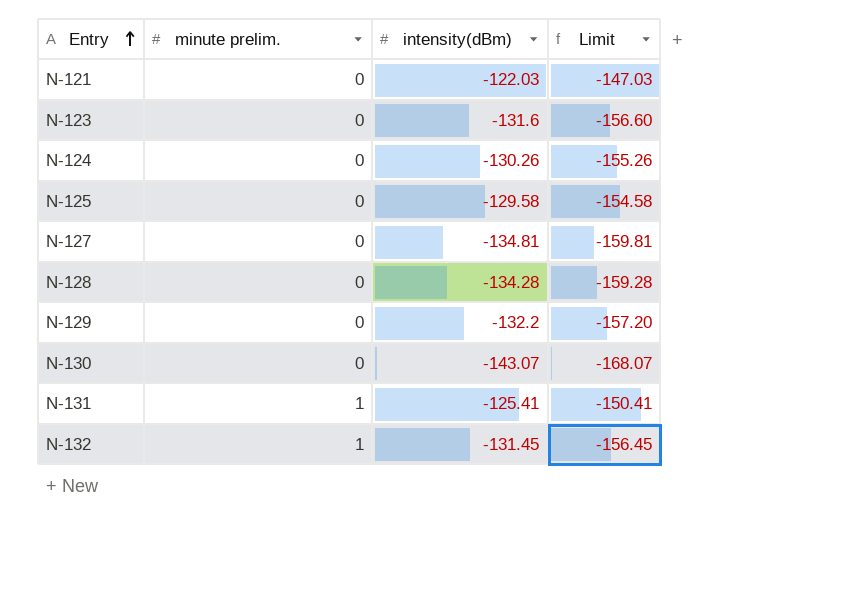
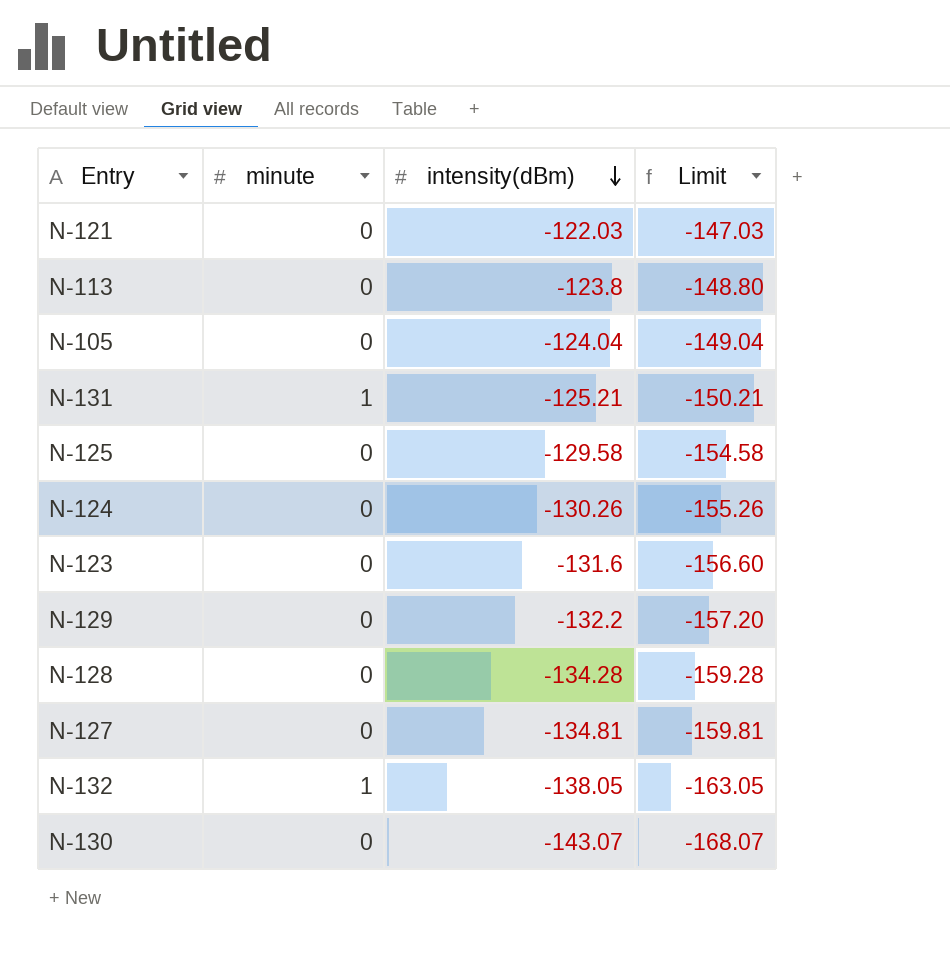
row order: Entry ascending -> intensity(dBm) descending
column name: minute prelim. -> minute
row N-113: none -> 0 | -123.8 | -148.80
row N-105: none -> 0 | -124.04 | -149.04
N-131 | intensity(dBm): -125.41 -> -125.21
N-131 | Limit: -150.41 -> -150.21
N-132 | intensity(dBm): -131.45 -> -138.05
N-132 | Limit: -156.45 -> -163.05

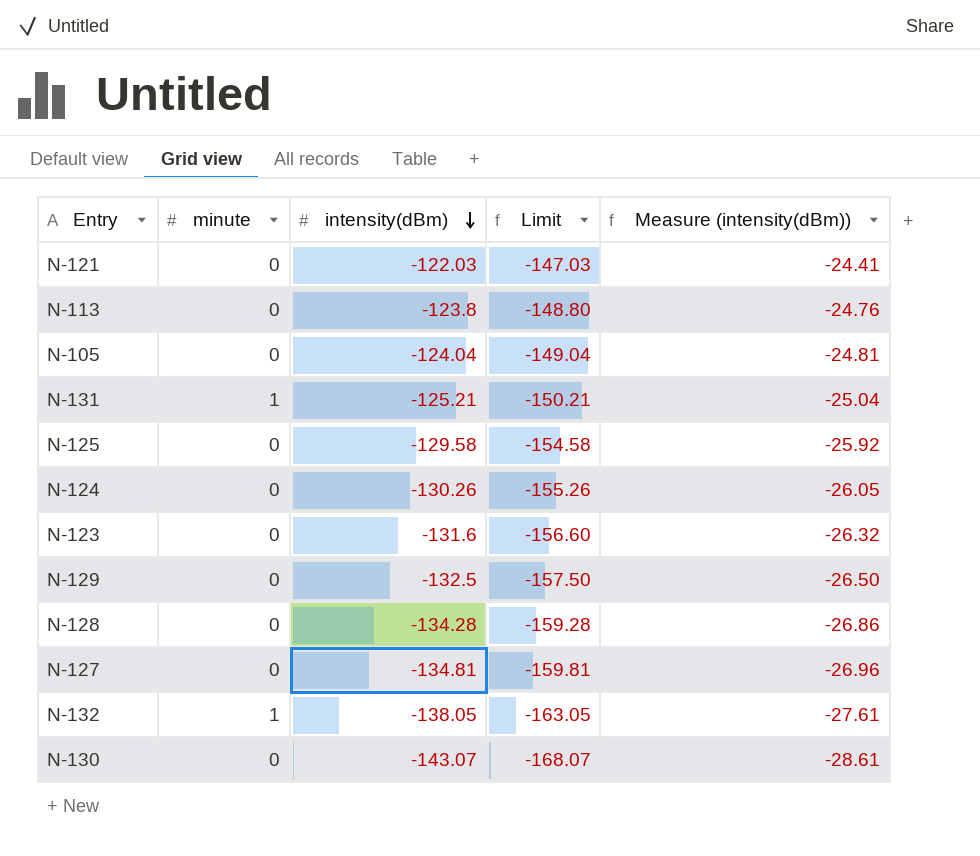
column Measure (intensity(dBm)) | formula: none -> [intensity(dBm)] * 0.2
N-129 | intensity(dBm): -132.2 -> -132.5
N-129 | Limit: -157.20 -> -157.50

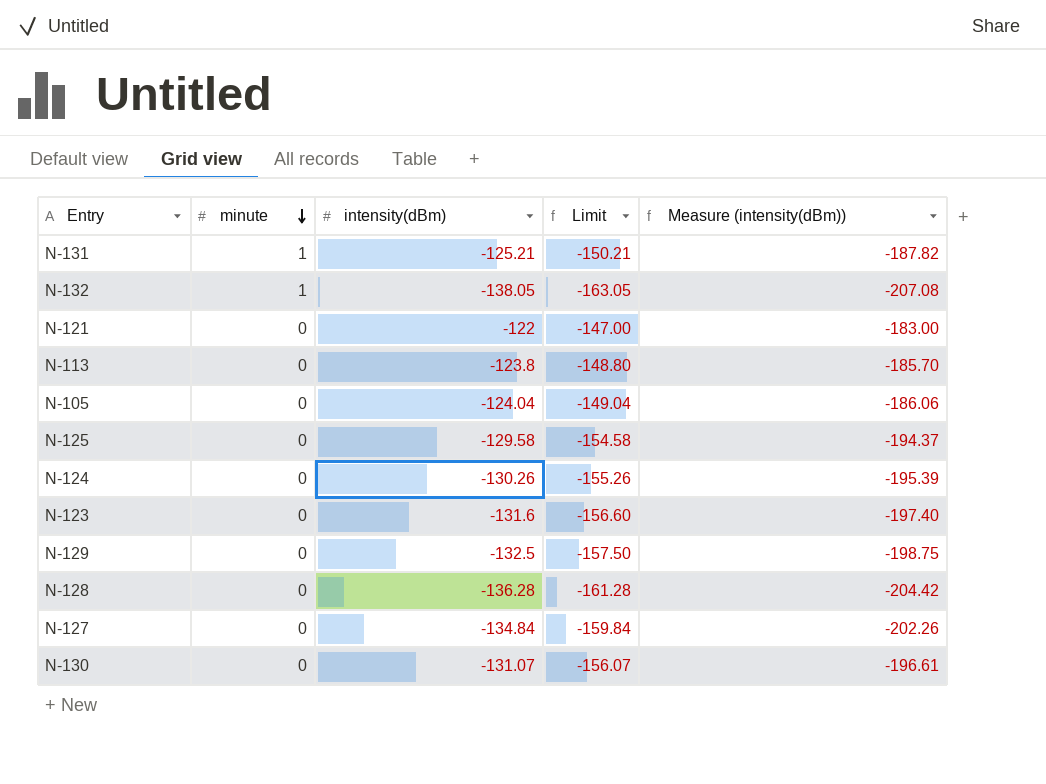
row order: intensity(dBm) descending -> minute descending
column Measure (intensity(dBm)) | formula: [intensity(dBm)] * 0.2 -> [intensity(dBm)] * 1.5
N-121 | intensity(dBm): -122.03 -> -122
N-121 | Limit: -147.03 -> -147.00
N-128 | intensity(dBm): -134.28 -> -136.28
N-128 | Limit: -159.28 -> -161.28
N-127 | intensity(dBm): -134.81 -> -134.84
N-127 | Limit: -159.81 -> -159.84
N-130 | intensity(dBm): -143.07 -> -131.07
N-130 | Limit: -168.07 -> -156.07

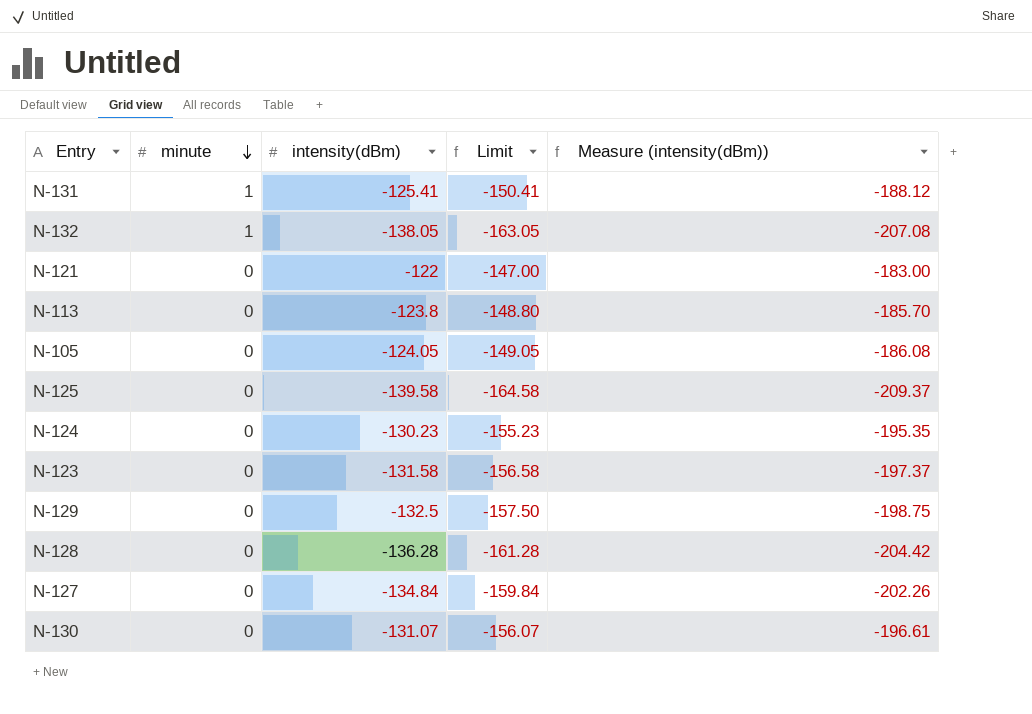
N-131 | intensity(dBm): -125.21 -> -125.41
N-131 | Limit: -150.21 -> -150.41
N-131 | Measure (intensity(dBm)): -187.82 -> -188.12
N-105 | intensity(dBm): -124.04 -> -124.05
N-105 | Limit: -149.04 -> -149.05
N-105 | Measure (intensity(dBm)): -186.06 -> -186.08
N-125 | intensity(dBm): -129.58 -> -139.58
N-125 | Limit: -154.58 -> -164.58
N-125 | Measure (intensity(dBm)): -194.37 -> -209.37
N-124 | intensity(dBm): -130.26 -> -130.23
N-124 | Limit: -155.26 -> -155.23
N-124 | Measure (intensity(dBm)): -195.39 -> -195.35
N-123 | intensity(dBm): -131.6 -> -131.58
N-123 | Limit: -156.60 -> -156.58
N-123 | Measure (intensity(dBm)): -197.40 -> -197.37

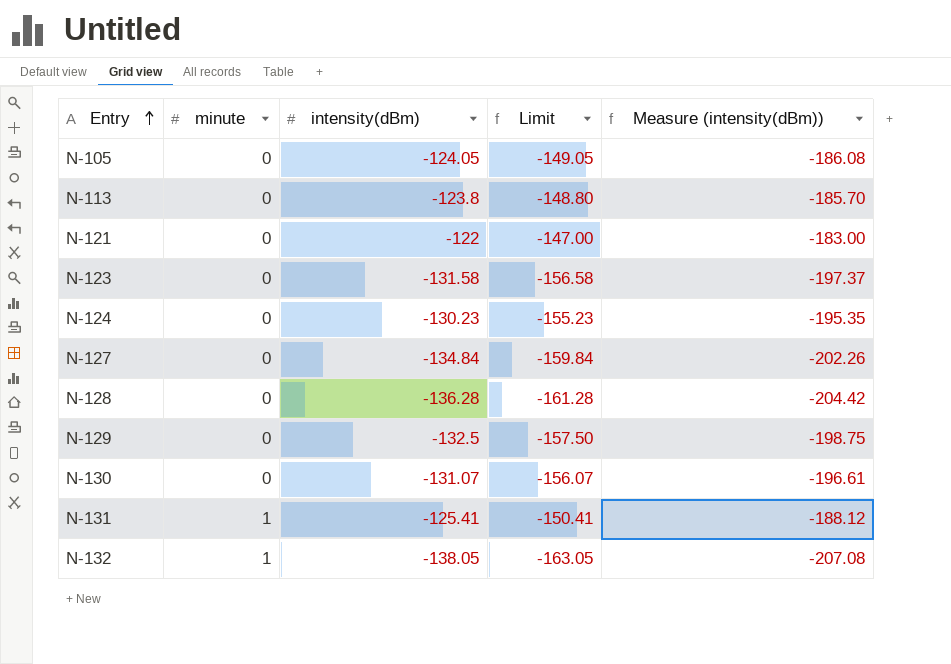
row order: minute descending -> Entry ascending
row N-125: 0 | -139.58 | -164.58 | -209.37 -> none

